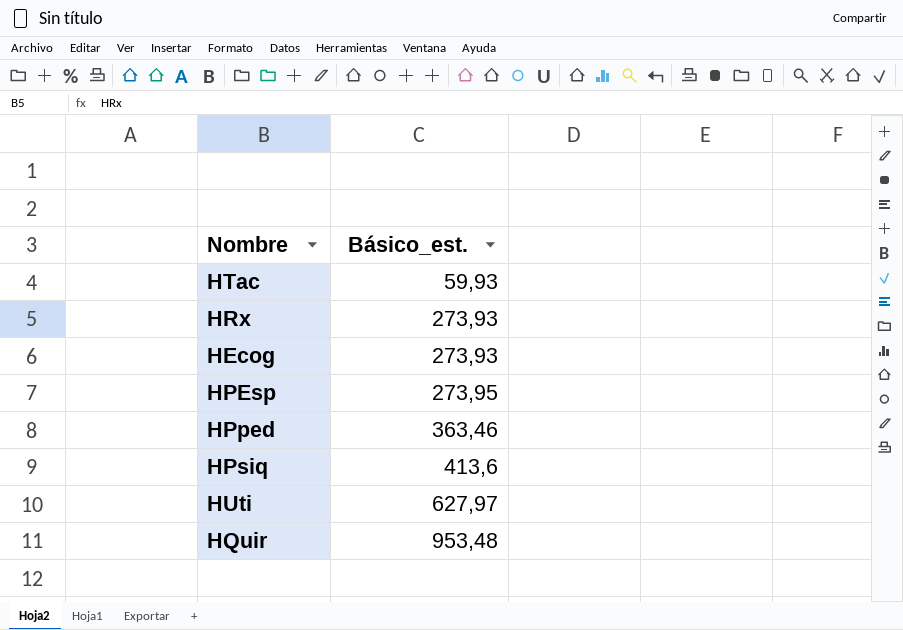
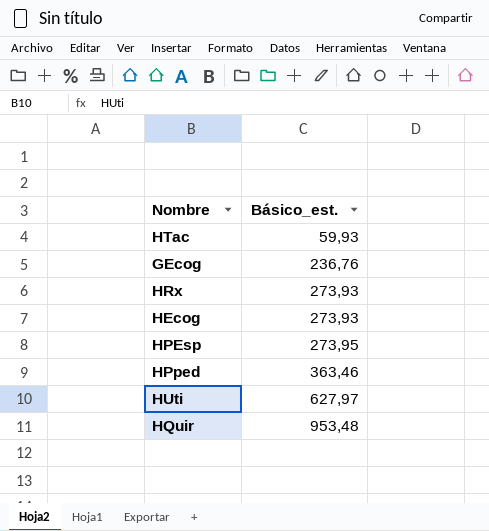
row HPsiq: 413,6 -> none
row GEcog: none -> 236,76

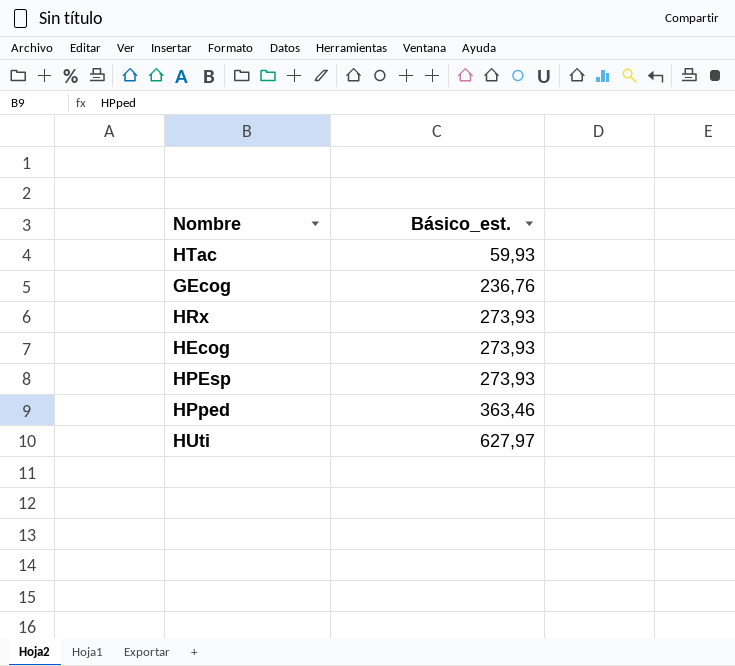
row HQuir: 953,48 -> none
HPEsp | Básico_est.: 273,95 -> 273,93

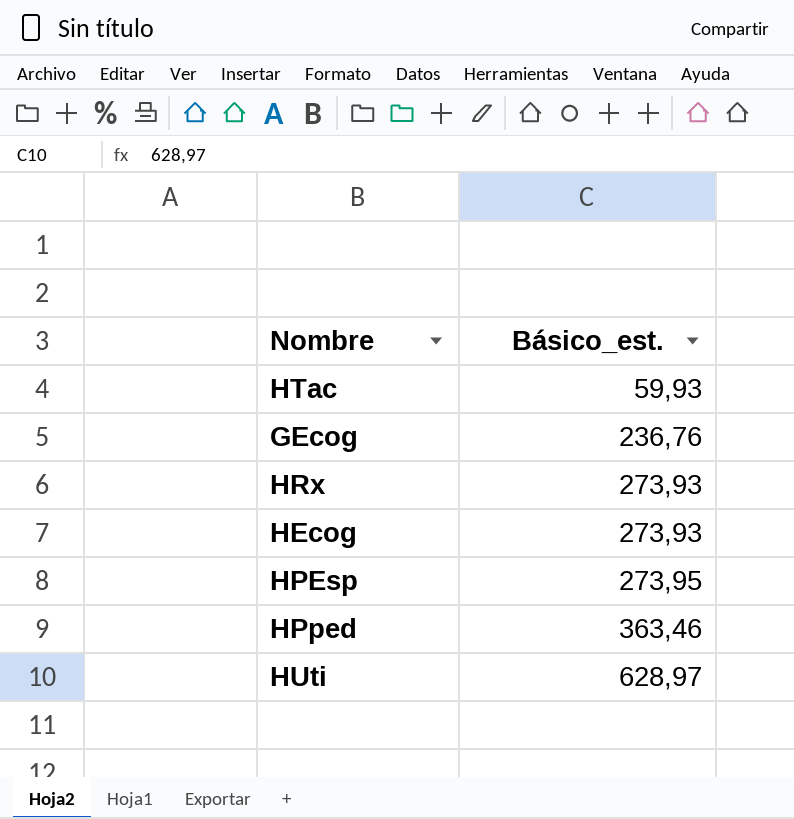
HPEsp | Básico_est.: 273,93 -> 273,95
HUti | Básico_est.: 627,97 -> 628,97

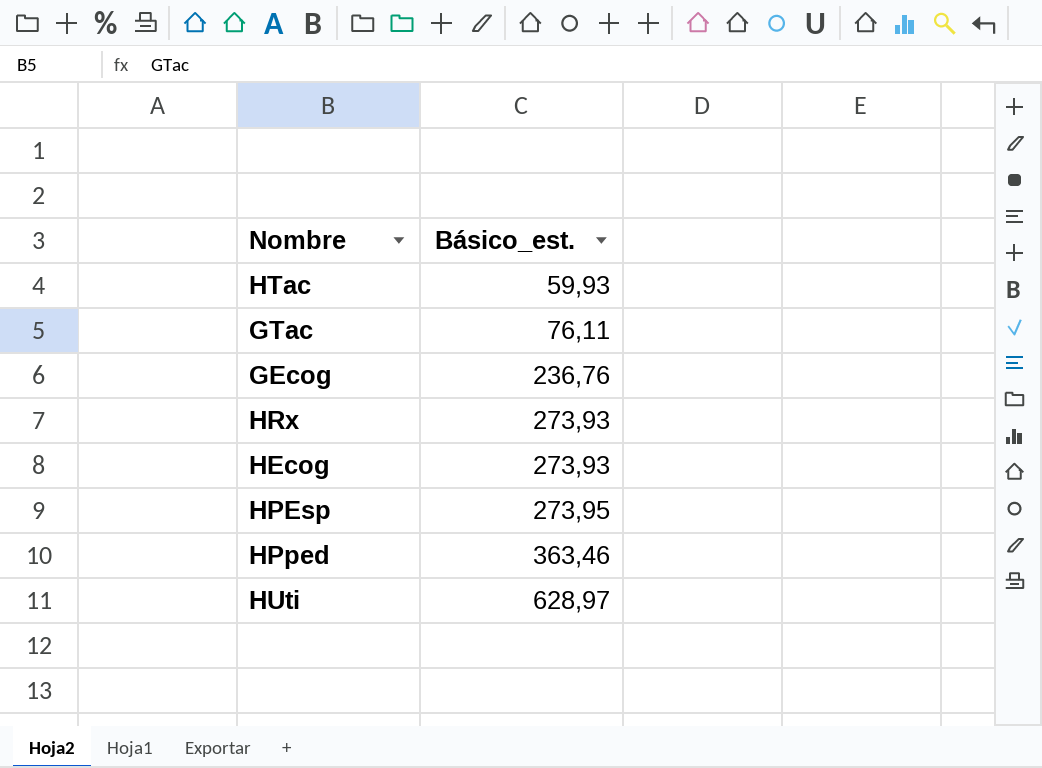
row GTac: none -> 76,11

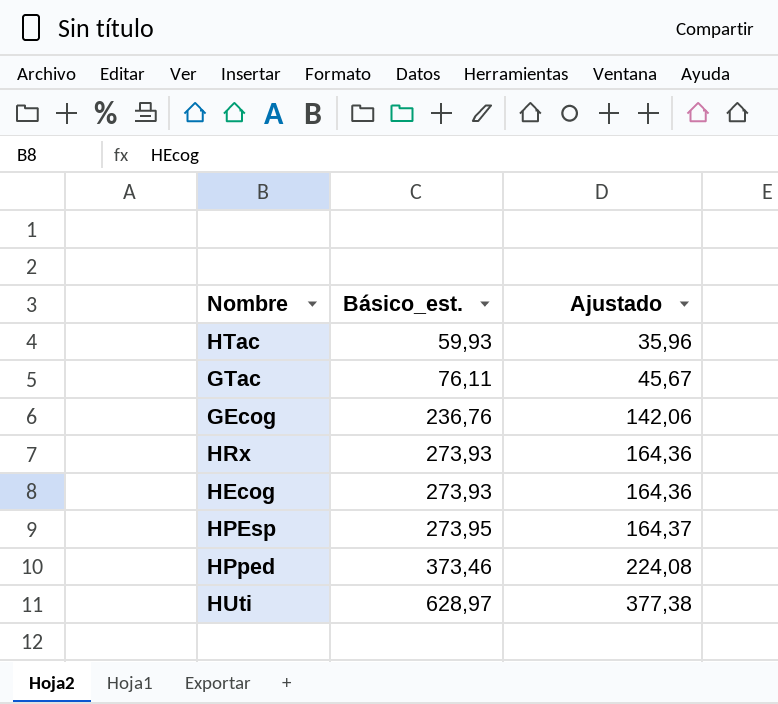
column Ajustado | formula: none -> [Básico_est.] * 0,6
HPped | Básico_est.: 363,46 -> 373,46

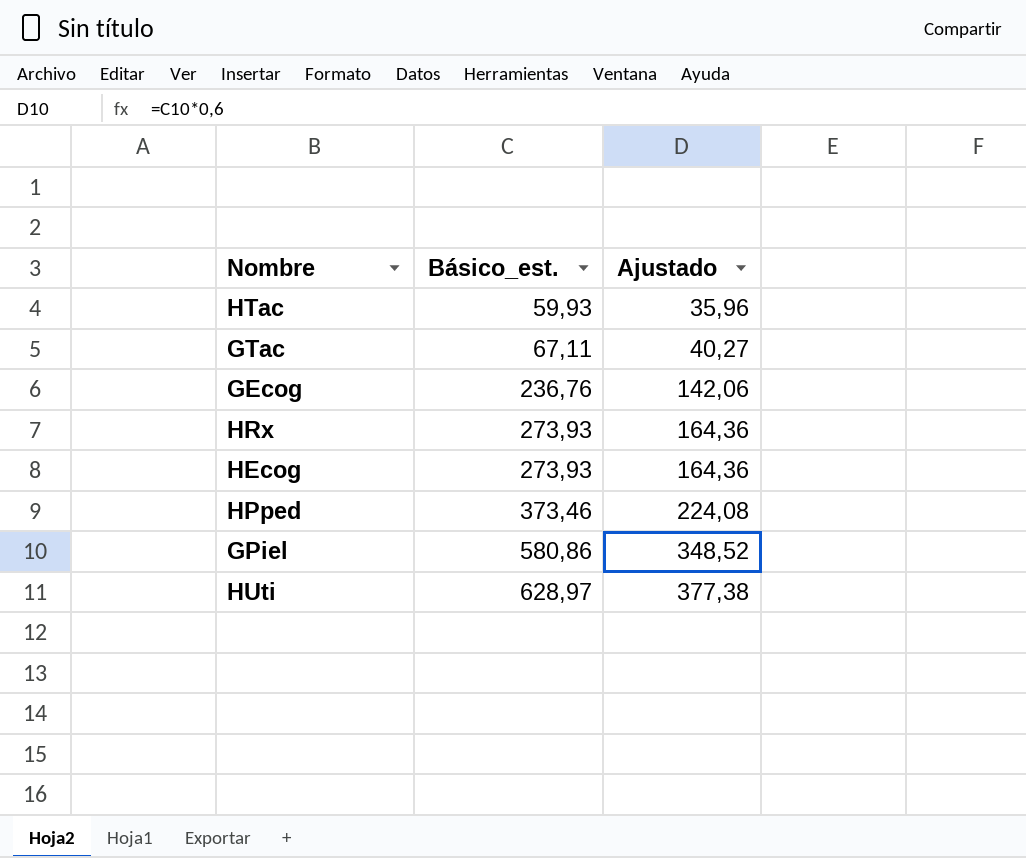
row HPEsp: 273,95 | 164,37 -> none
GTac | Básico_est.: 76,11 -> 67,11
GTac | Ajustado: 45,67 -> 40,27
row GPiel: none -> 580,86 | 348,52

